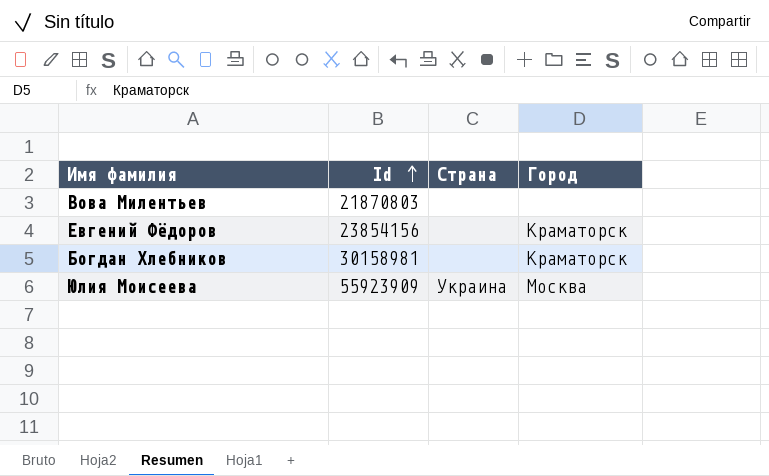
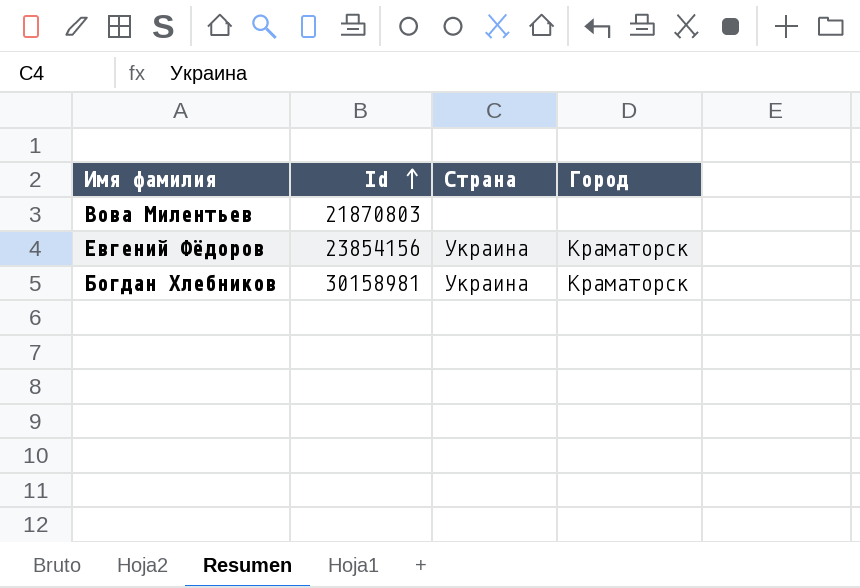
row Юлия Моисеева: 55923909 | Украина | Москва -> none
Евгений Фёдоров | Страна: none -> Украина
Богдан Хлебников | Страна: none -> Украина

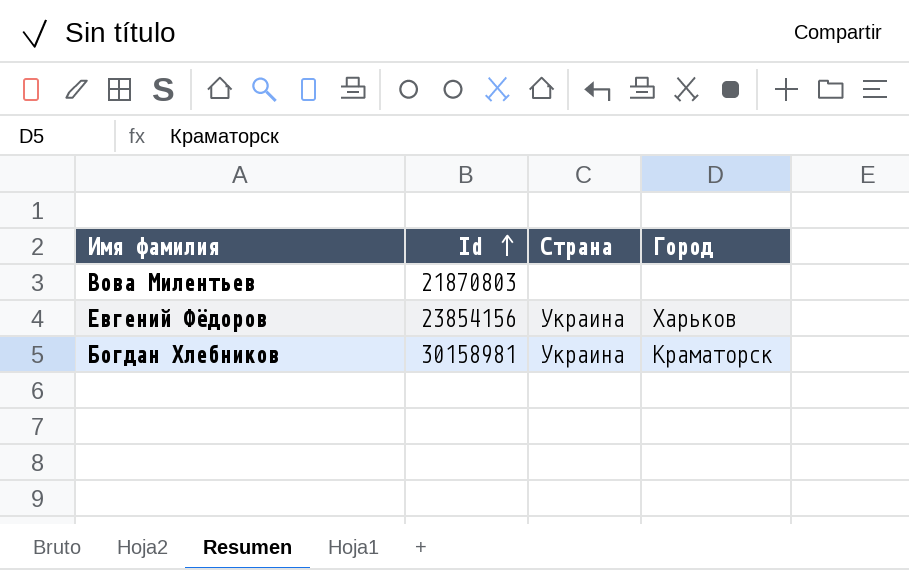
Евгений Фёдоров | Город: Краматорск -> Харьков

